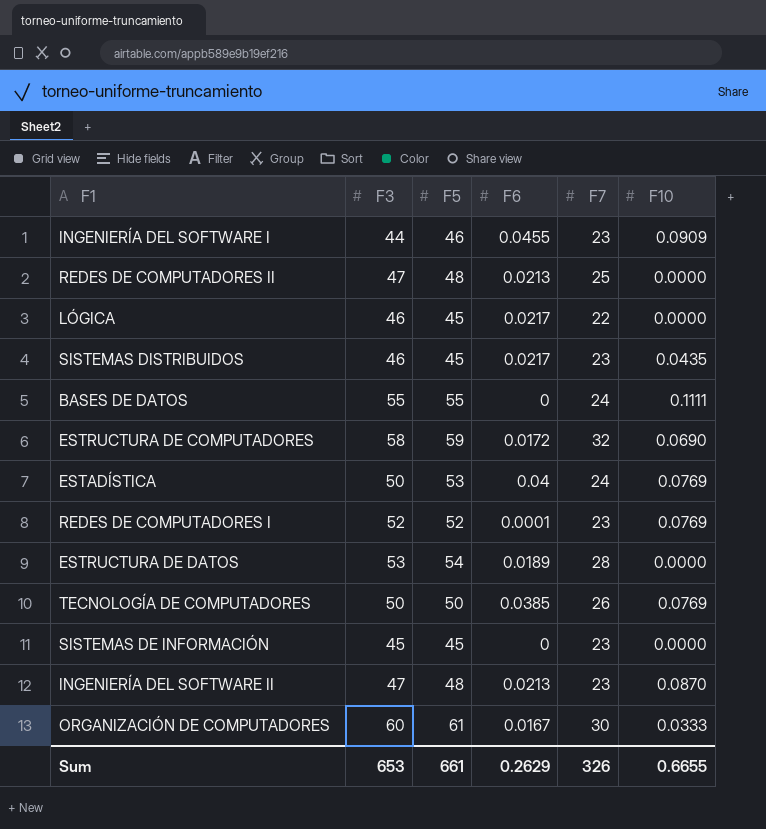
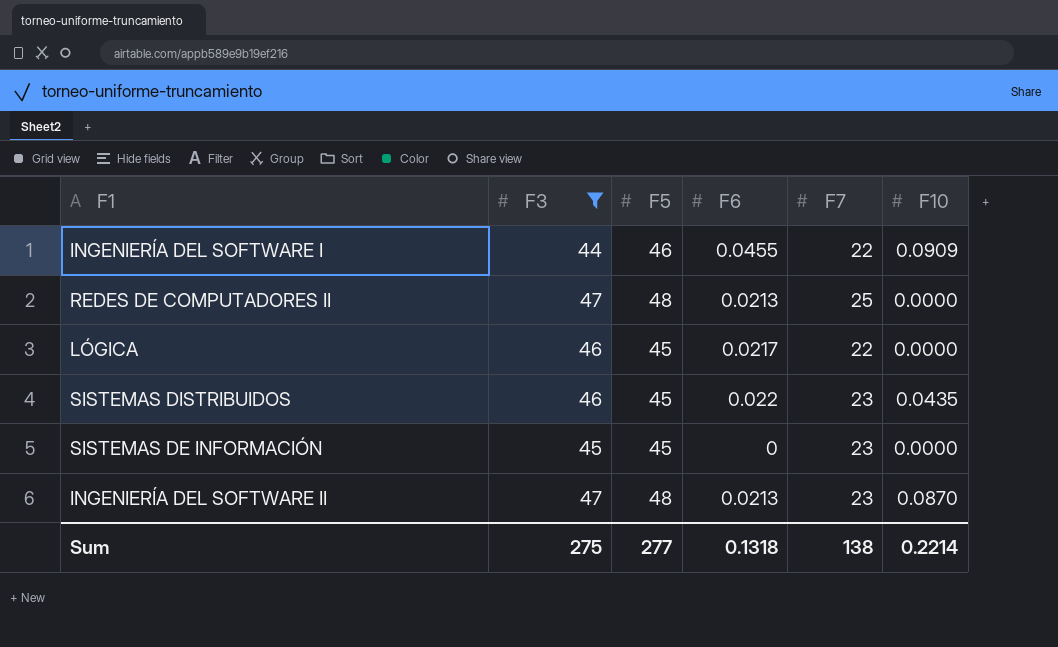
filter: none -> F3 <= 47
INGENIERÍA DEL SOFTWARE I | F7: 23 -> 22
SISTEMAS DISTRIBUIDOS | F6: 0.0217 -> 0.022
Sum | F3: 653 -> 275
Sum | F5: 661 -> 277
Sum | F6: 0.2629 -> 0.1318
Sum | F7: 326 -> 138
Sum | F10: 0.6655 -> 0.2214

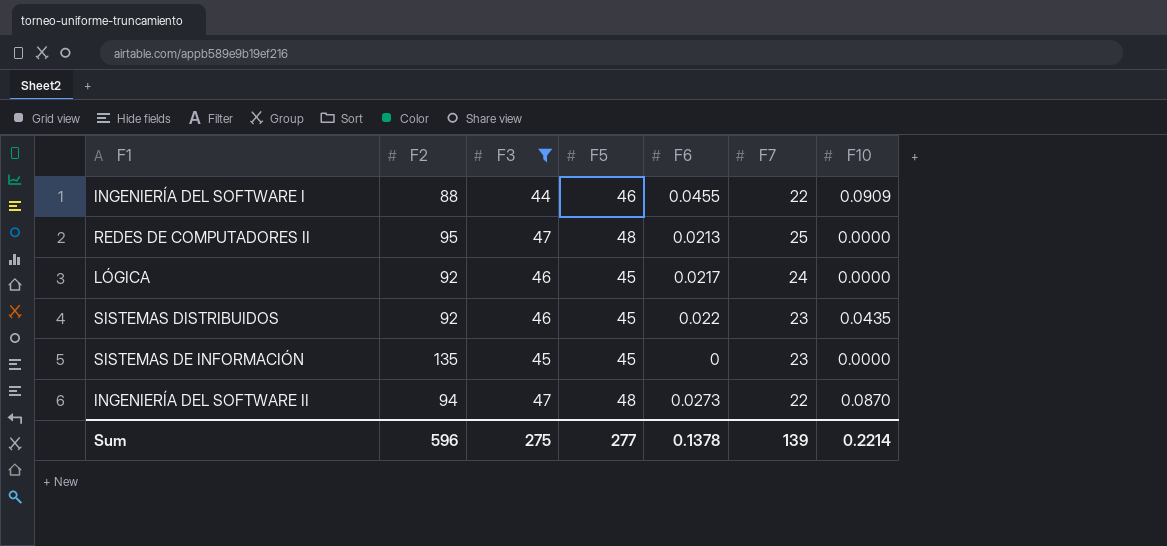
column F2 | position: none -> 2
LÓGICA | F7: 22 -> 24
INGENIERÍA DEL SOFTWARE II | F6: 0.0213 -> 0.0273
INGENIERÍA DEL SOFTWARE II | F7: 23 -> 22
Sum | F6: 0.1318 -> 0.1378
Sum | F7: 138 -> 139

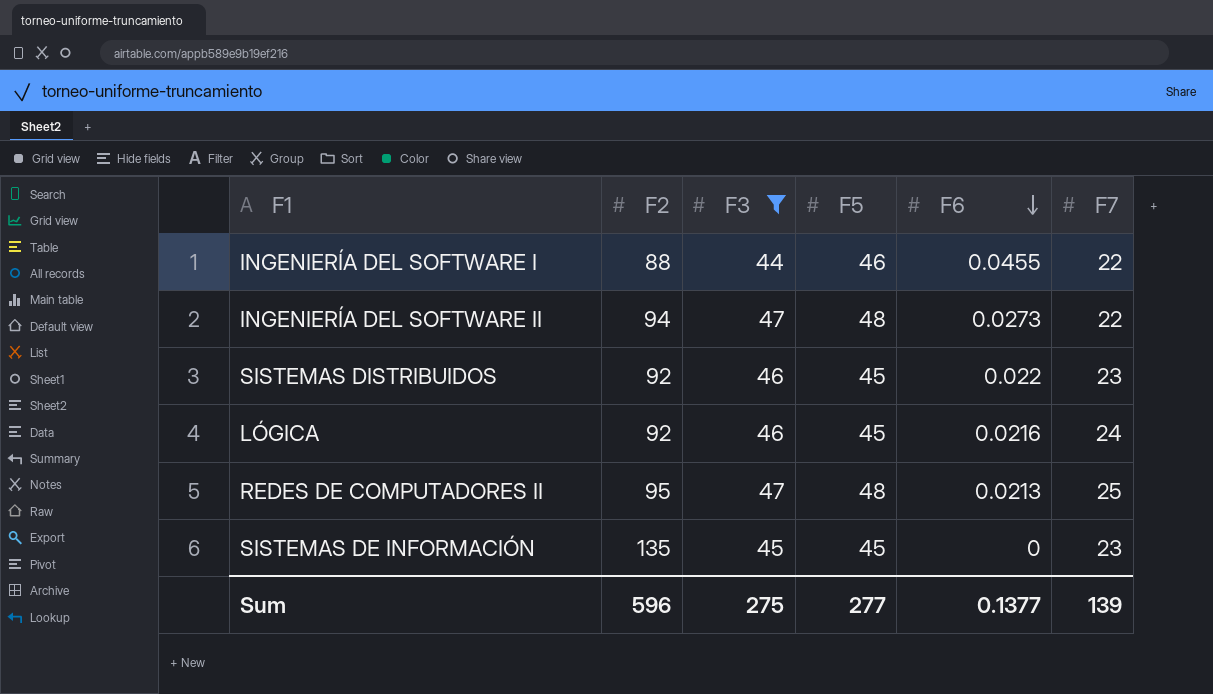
row order: none -> F6 descending
column F10 | position: 7 -> none
LÓGICA | F6: 0.0217 -> 0.0216
Sum | F6: 0.1378 -> 0.1377

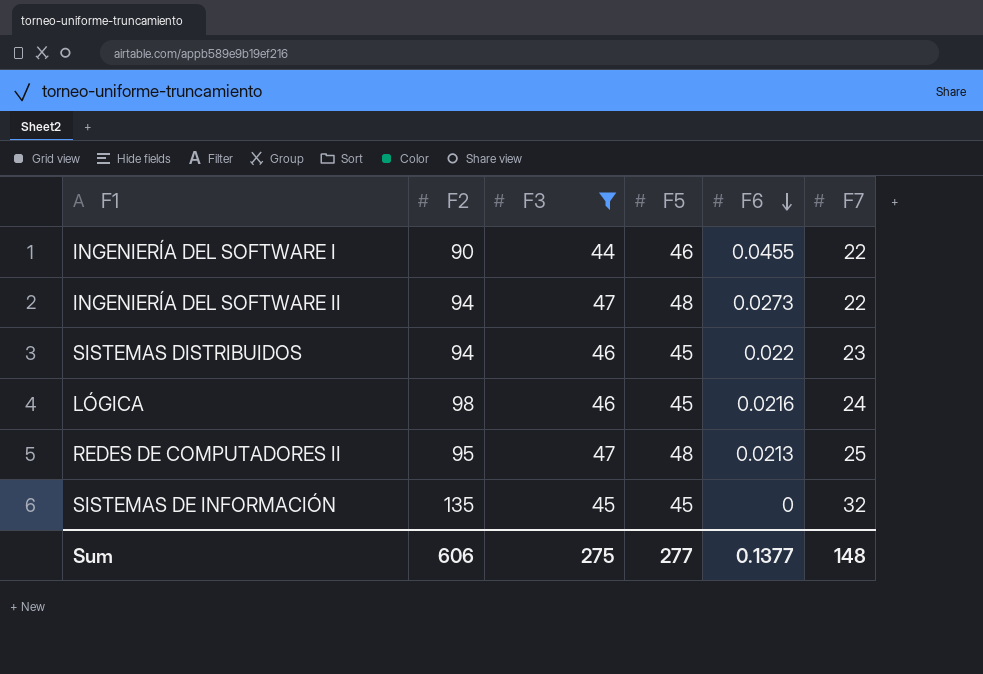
INGENIERÍA DEL SOFTWARE I | F2: 88 -> 90
SISTEMAS DISTRIBUIDOS | F2: 92 -> 94
LÓGICA | F2: 92 -> 98
SISTEMAS DE INFORMACIÓN | F7: 23 -> 32
Sum | F2: 596 -> 606
Sum | F7: 139 -> 148

